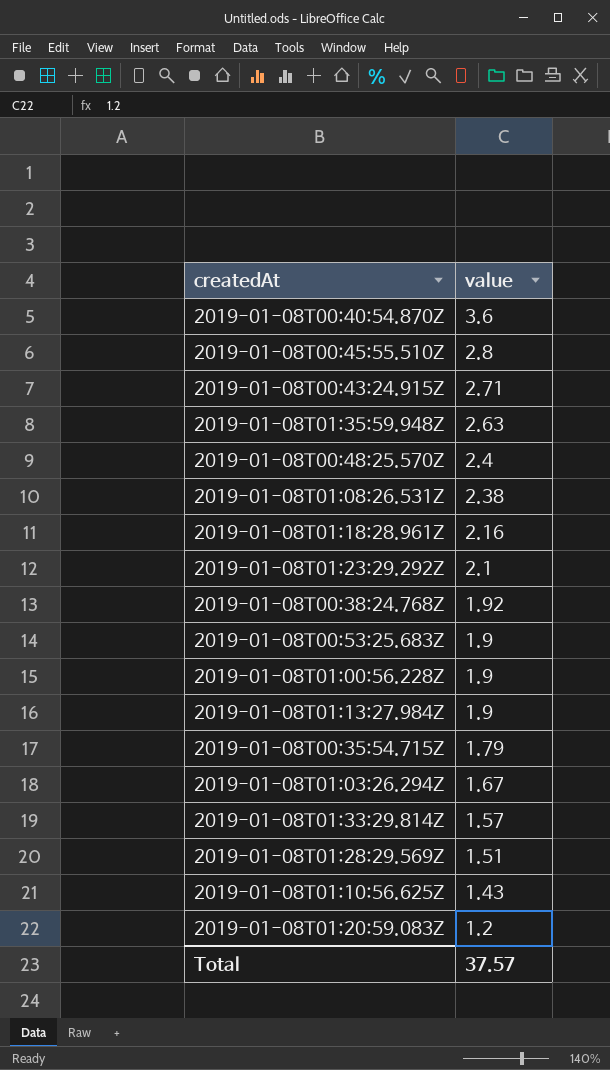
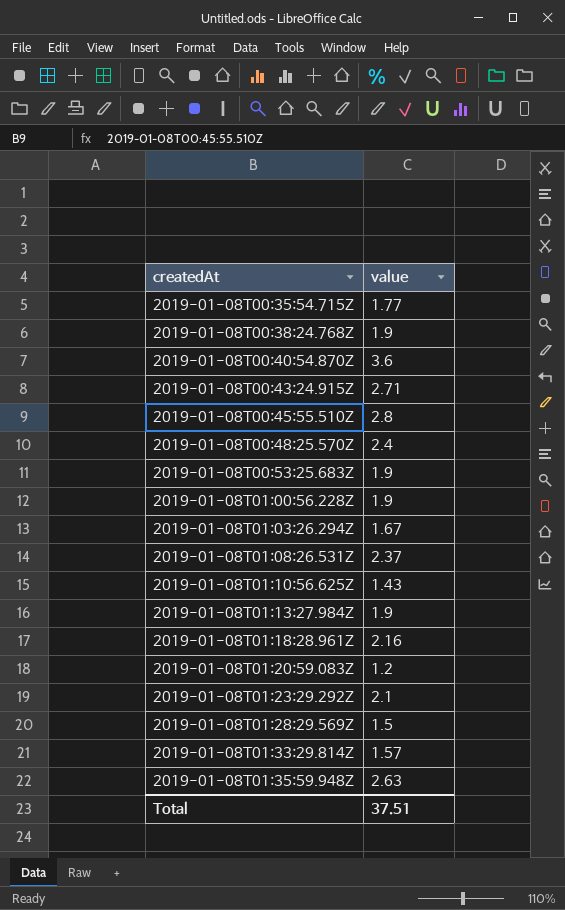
row order: value descending -> createdAt ascending
2019-01-08T00:35:54.715Z | value: 1.79 -> 1.77
2019-01-08T00:38:24.768Z | value: 1.92 -> 1.9
2019-01-08T01:08:26.531Z | value: 2.38 -> 2.37
2019-01-08T01:28:29.569Z | value: 1.51 -> 1.5
Total | value: 37.57 -> 37.51

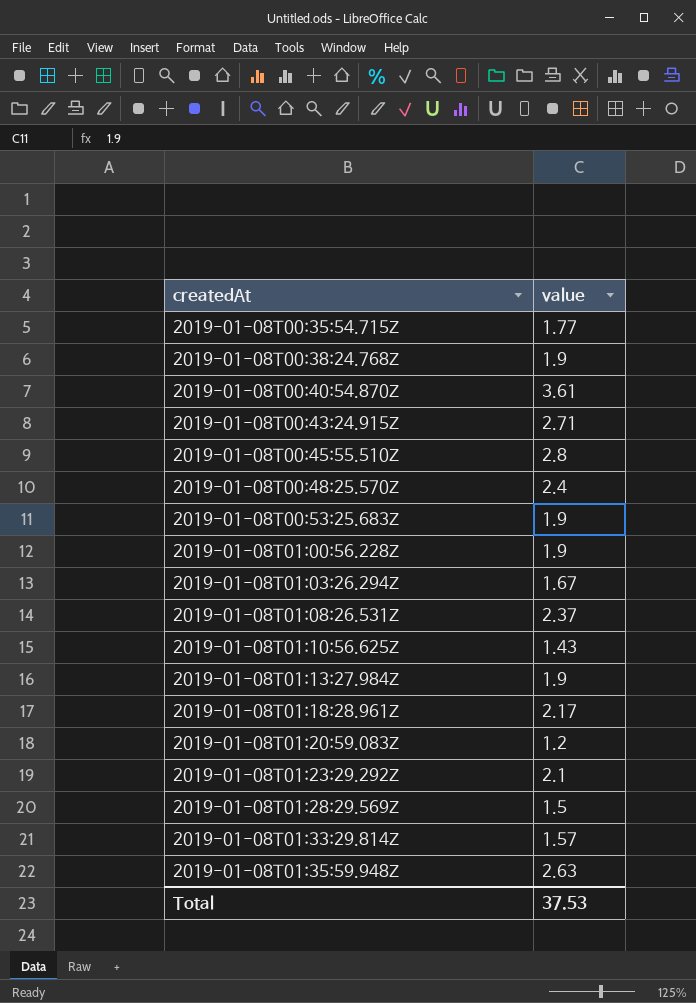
2019-01-08T00:40:54.870Z | value: 3.6 -> 3.61
2019-01-08T01:18:28.961Z | value: 2.16 -> 2.17
Total | value: 37.51 -> 37.53

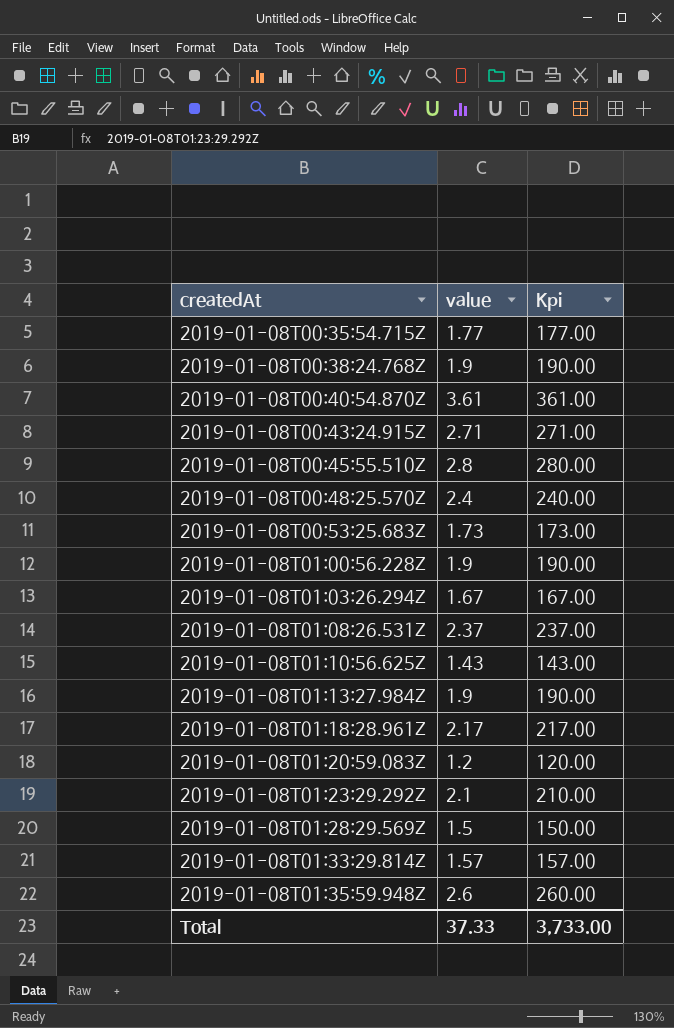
column Kpi | formula: none -> [value] * 100
2019-01-08T00:53:25.683Z | value: 1.9 -> 1.73
2019-01-08T01:35:59.948Z | value: 2.63 -> 2.6
Total | value: 37.53 -> 37.33

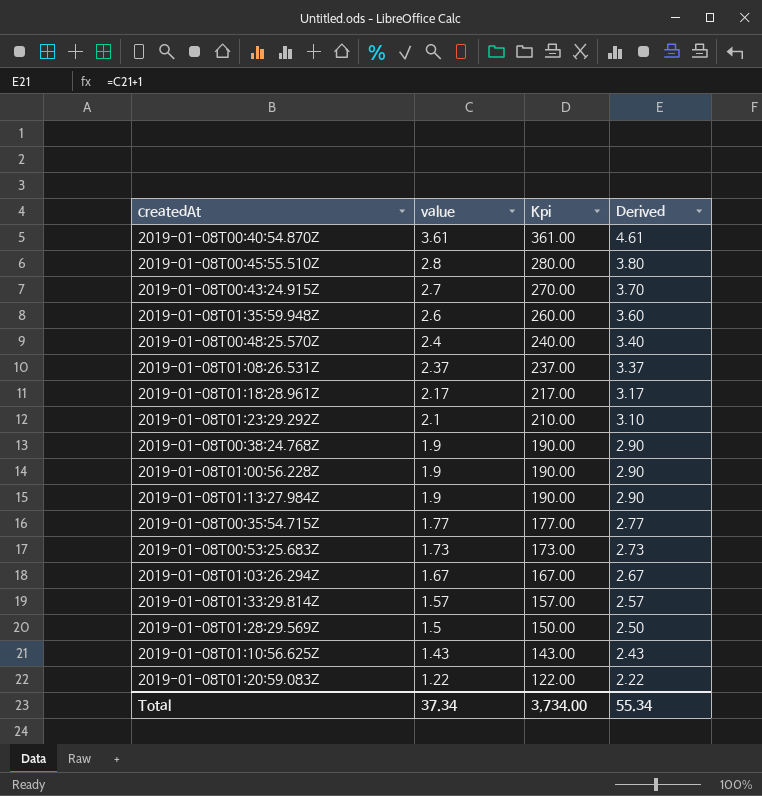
row order: createdAt ascending -> value descending
column Derived | formula: none -> [value] + 1
2019-01-08T00:43:24.915Z | value: 2.71 -> 2.7
2019-01-08T00:43:24.915Z | Kpi: 271.00 -> 270.00
2019-01-08T01:20:59.083Z | value: 1.2 -> 1.22
2019-01-08T01:20:59.083Z | Kpi: 120.00 -> 122.00
Total | value: 37.33 -> 37.34
Total | Kpi: 3,733.00 -> 3,734.00

